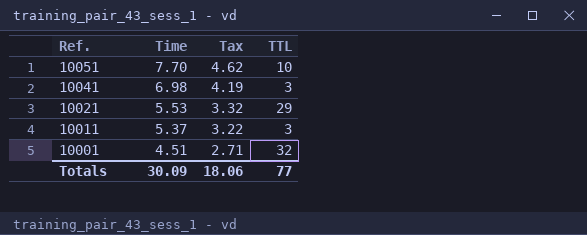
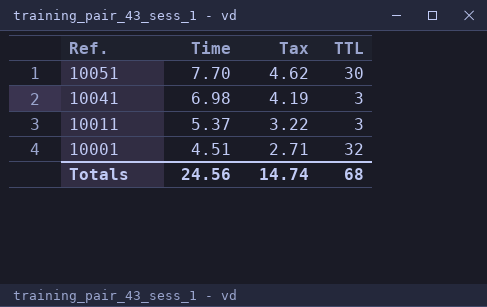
row 10021: 5.53 | 3.32 | 29 -> none
10051 | TTL: 10 -> 30
Totals | Time: 30.09 -> 24.56
Totals | Tax: 18.06 -> 14.74
Totals | TTL: 77 -> 68

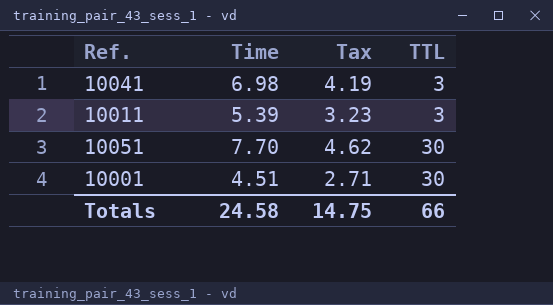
row order: Ref. descending -> TTL ascending
10011 | Time: 5.37 -> 5.39
10011 | Tax: 3.22 -> 3.23
10001 | TTL: 32 -> 30
Totals | Time: 24.56 -> 24.58
Totals | Tax: 14.74 -> 14.75
Totals | TTL: 68 -> 66

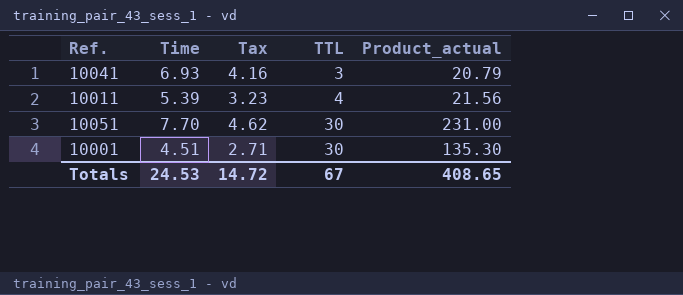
column Product_actual | formula: none -> [Time] * [TTL]
10041 | Time: 6.98 -> 6.93
10041 | Tax: 4.19 -> 4.16
10011 | TTL: 3 -> 4
Totals | Time: 24.58 -> 24.53
Totals | Tax: 14.75 -> 14.72
Totals | TTL: 66 -> 67

